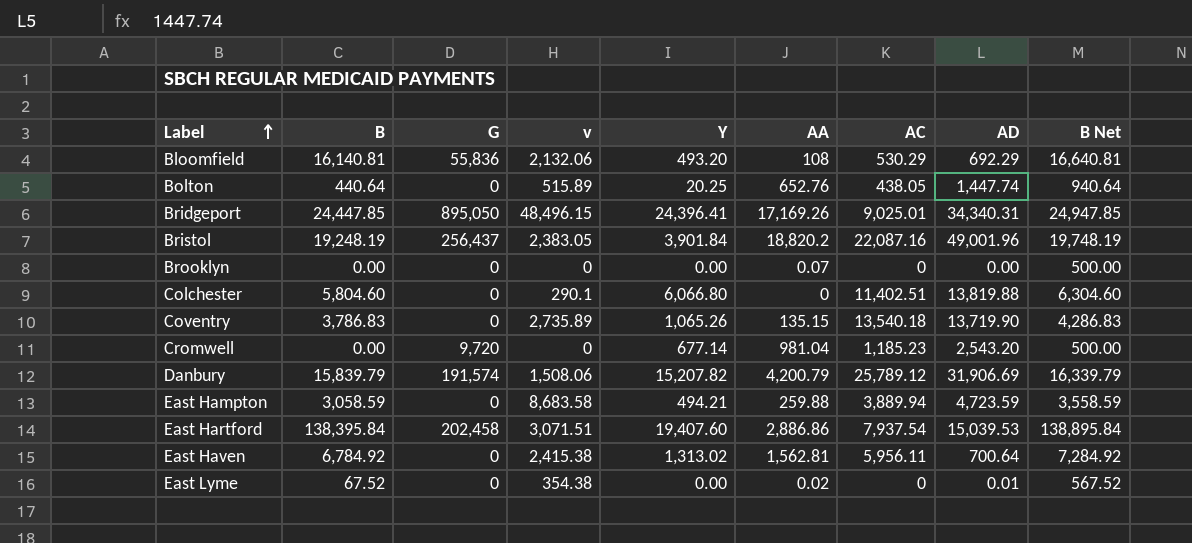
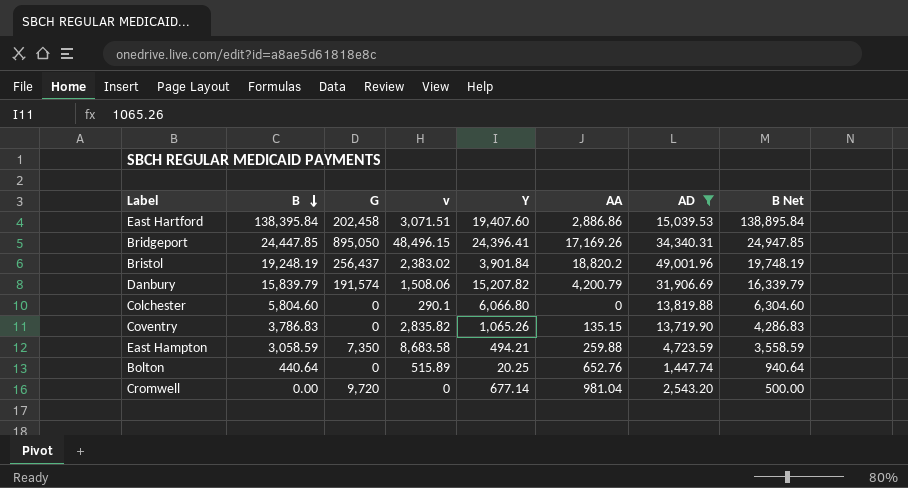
filter: none -> AD >= 1,447.74
row order: Label ascending -> B descending
column AC | position: 7 -> none
Bristol | v: 2,383.05 -> 2,383.02
Coventry | v: 2,735.89 -> 2,835.82
East Hampton | G: 0 -> 7,350

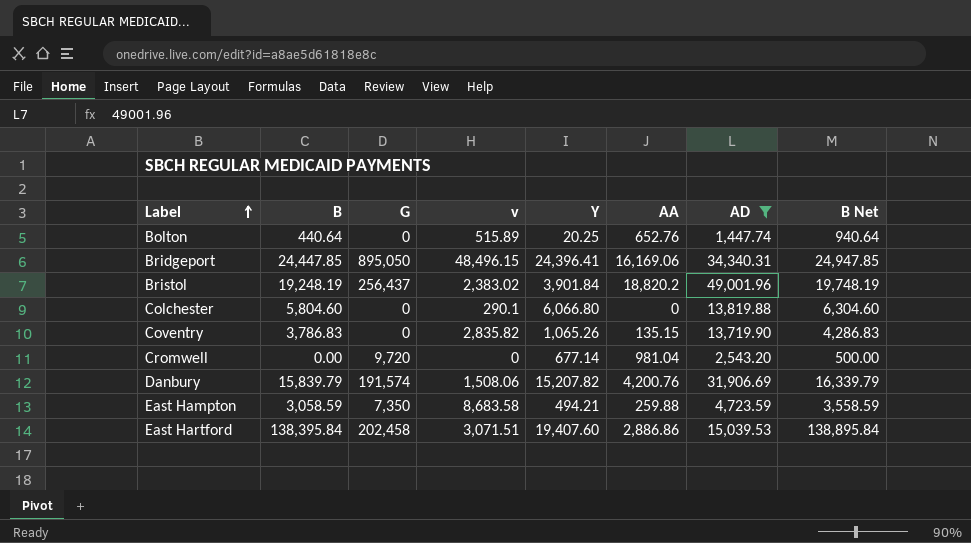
row order: B descending -> Label ascending
Bridgeport | AA: 17,169.26 -> 16,169.06
Danbury | AA: 4,200.79 -> 4,200.76

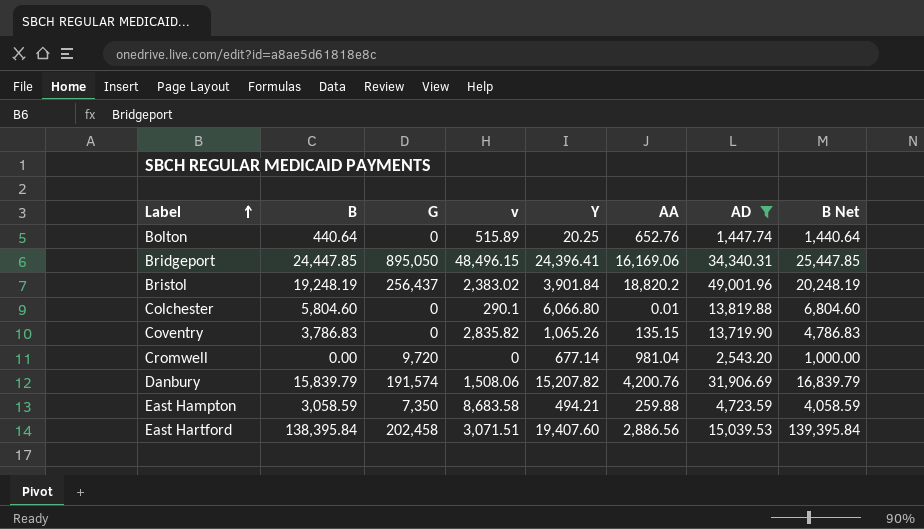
column B Net | formula: [B] + 500 -> [B] + 1000
Colchester | AA: 0 -> 0.01
East Hartford | AA: 2,886.86 -> 2,886.56

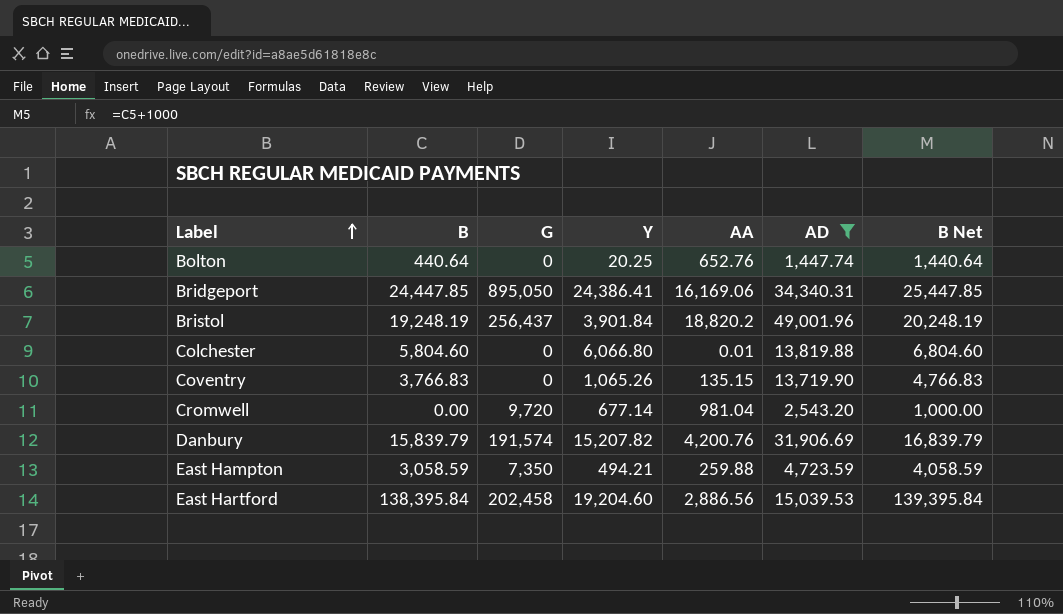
column v | position: 4 -> none
Bridgeport | Y: 24,396.41 -> 24,386.41
Coventry | B: 3,786.83 -> 3,766.83
Coventry | B Net: 4,786.83 -> 4,766.83
East Hartford | Y: 19,407.60 -> 19,204.60

